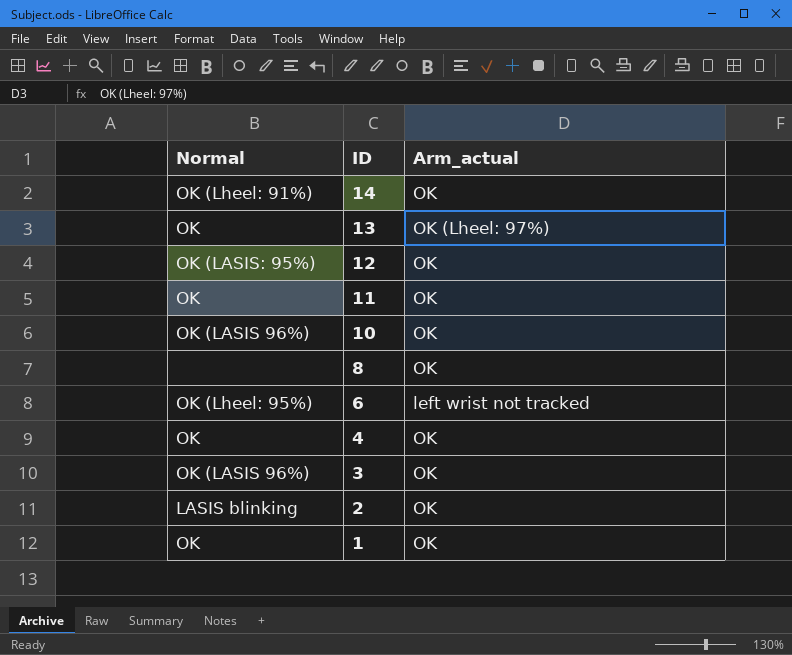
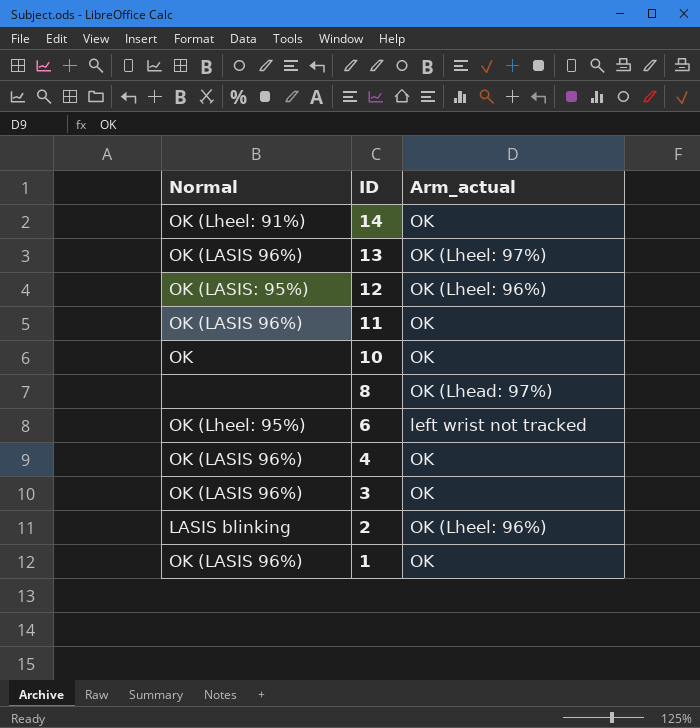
13 | Normal: OK -> OK (LASIS 96%)
12 | Arm_actual: OK -> OK (Lheel: 96%)
11 | Normal: OK -> OK (LASIS 96%)
10 | Normal: OK (LASIS 96%) -> OK
8 | Arm_actual: OK -> OK (Lhead: 97%)
4 | Normal: OK -> OK (LASIS 96%)
2 | Arm_actual: OK -> OK (Lheel: 96%)
1 | Normal: OK -> OK (LASIS 96%)

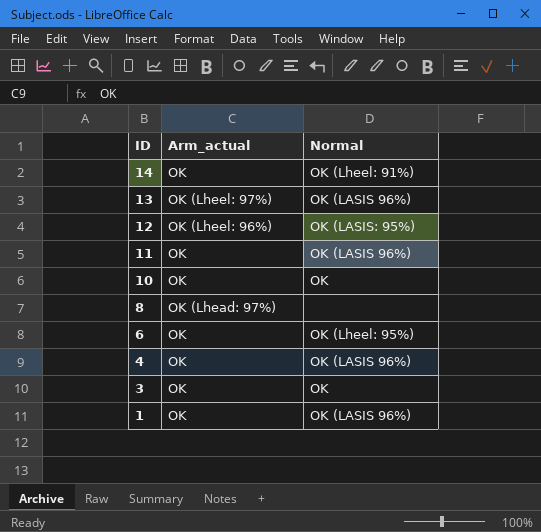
column Normal | position: 1 -> 3
row 2: LASIS blinking | OK (Lheel: 96%) -> none
6 | Arm_actual: left wrist not tracked -> OK
3 | Normal: OK (LASIS 96%) -> OK

